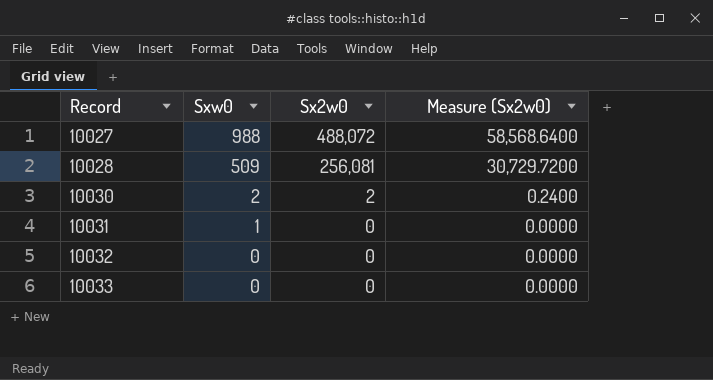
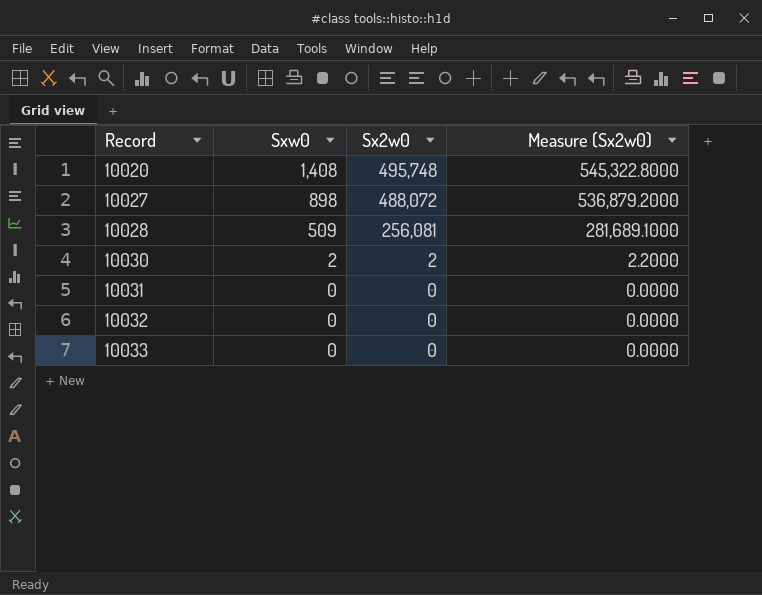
column Measure (Sx2w0) | formula: [Sx2w0] * 0.12 -> [Sx2w0] * 1.1
row 10020: none -> 1,408 | 495,748 | 545,322.8000
10027 | Sxw0: 988 -> 898
10031 | Sxw0: 1 -> 0

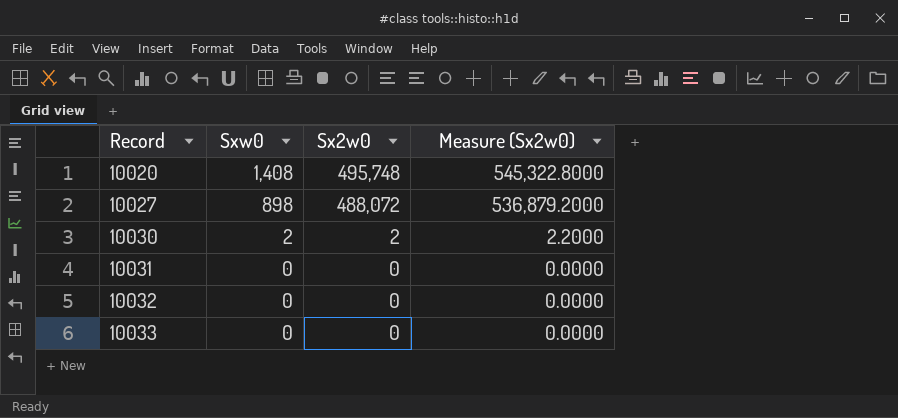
row 10028: 509 | 256,081 | 281,689.1000 -> none

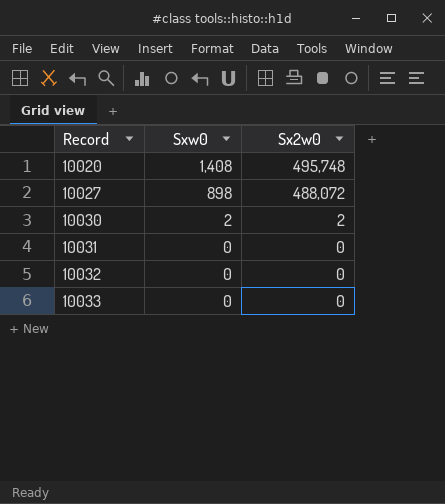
column Measure (Sx2w0) | formula: [Sx2w0] * 1.1 -> none

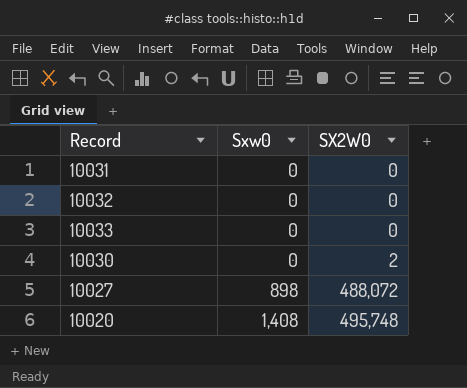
row order: Record ascending -> Sxw0 ascending
column name: Sx2w0 -> SX2W0
10030 | Sxw0: 2 -> 0

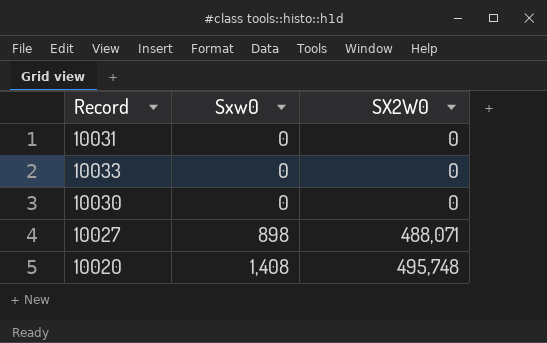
row 10032: 0 | 0 -> none
10030 | SX2W0: 2 -> 0
10027 | SX2W0: 488,072 -> 488,071

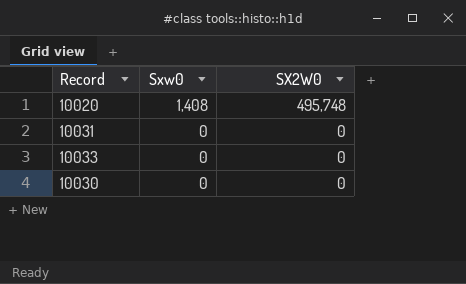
row order: Sxw0 ascending -> Sxw0 descending
row 10027: 898 | 488,071 -> none

